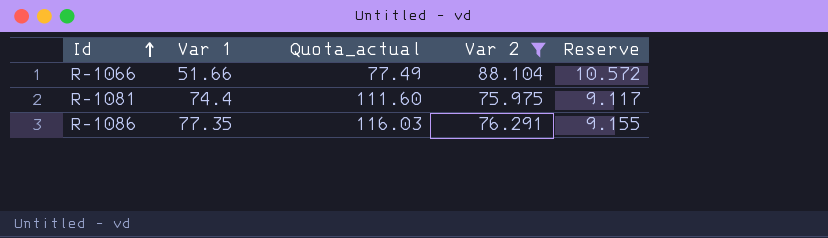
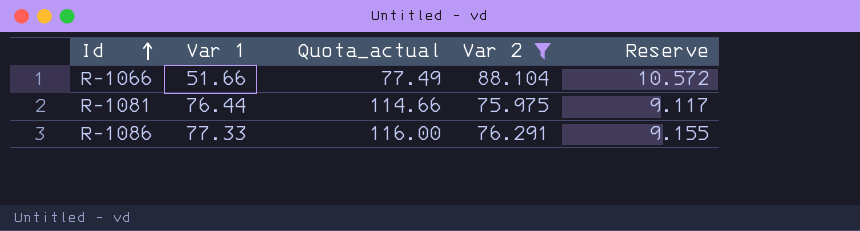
R-1081 | Var 1: 74.4 -> 76.44
R-1081 | Quota_actual: 111.60 -> 114.66
R-1086 | Var 1: 77.35 -> 77.33
R-1086 | Quota_actual: 116.03 -> 116.00

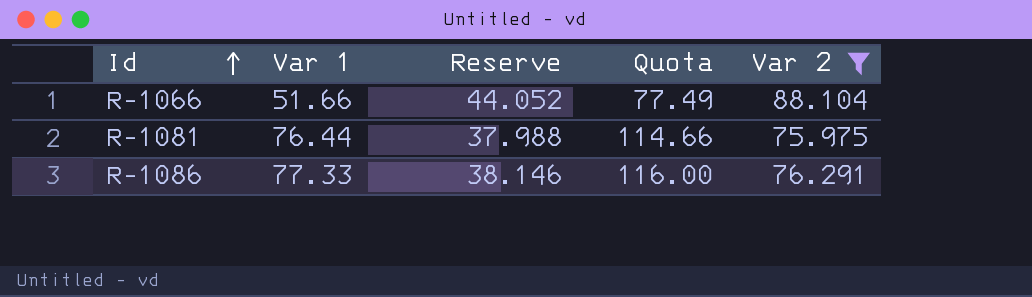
column Reserve | formula: [Var 2] * 0.12 -> [Var 2] * 0.5
column Reserve | position: 5 -> 3
column name: Quota_actual -> Quota

